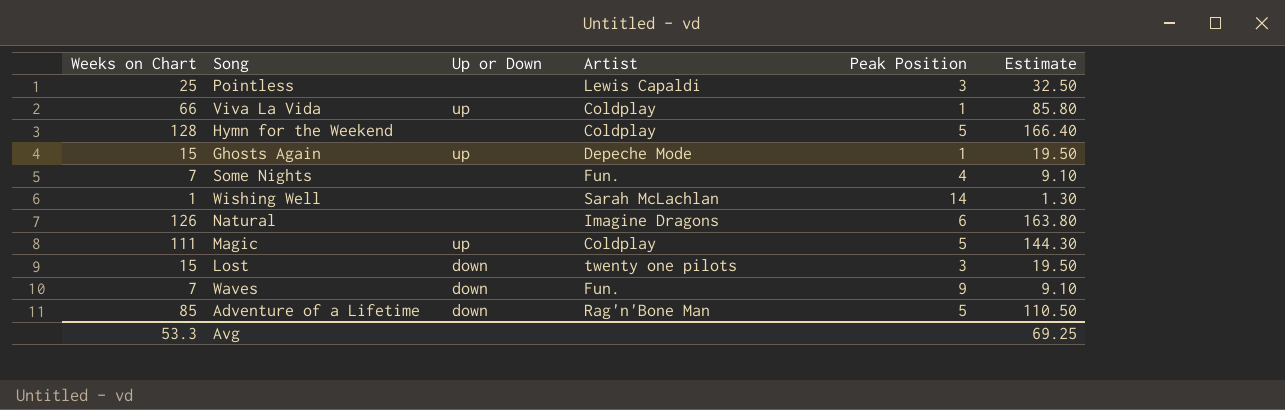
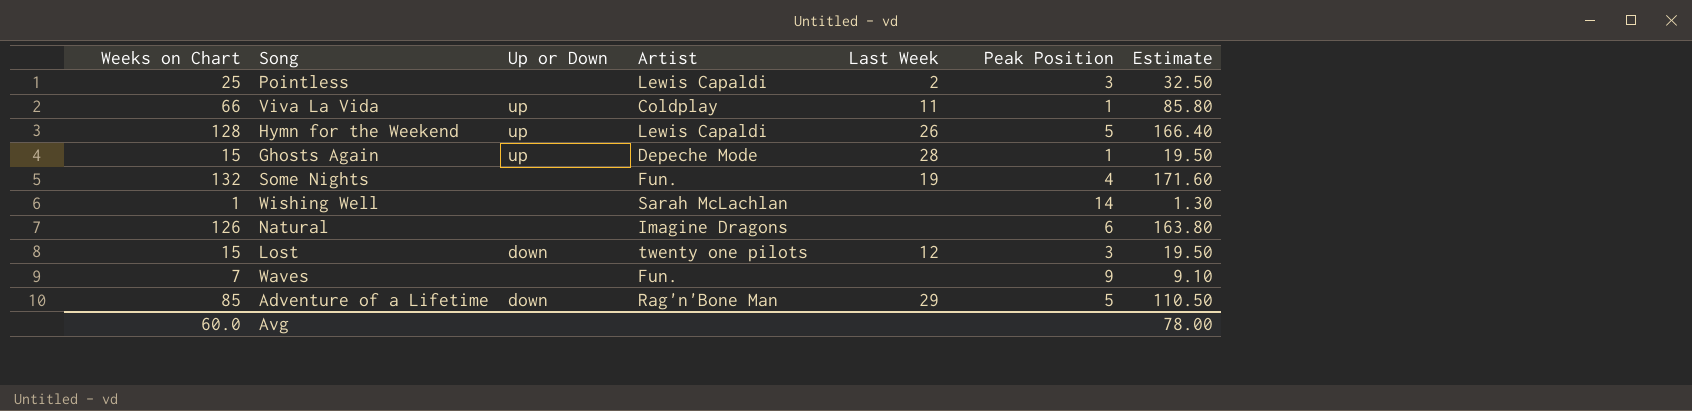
column Last Week | position: none -> 5
row Magic: 111 | up | Coldplay | 5 | 144.30 -> none
Hymn for the Weekend | Up or Down: none -> up
Hymn for the Weekend | Artist: Coldplay -> Lewis Capaldi
Some Nights | Weeks on Chart: 7 -> 132
Some Nights | Estimate: 9.10 -> 171.60
Waves | Up or Down: down -> none
Avg | Weeks on Chart: 53.3 -> 60.0
Avg | Estimate: 69.25 -> 78.00

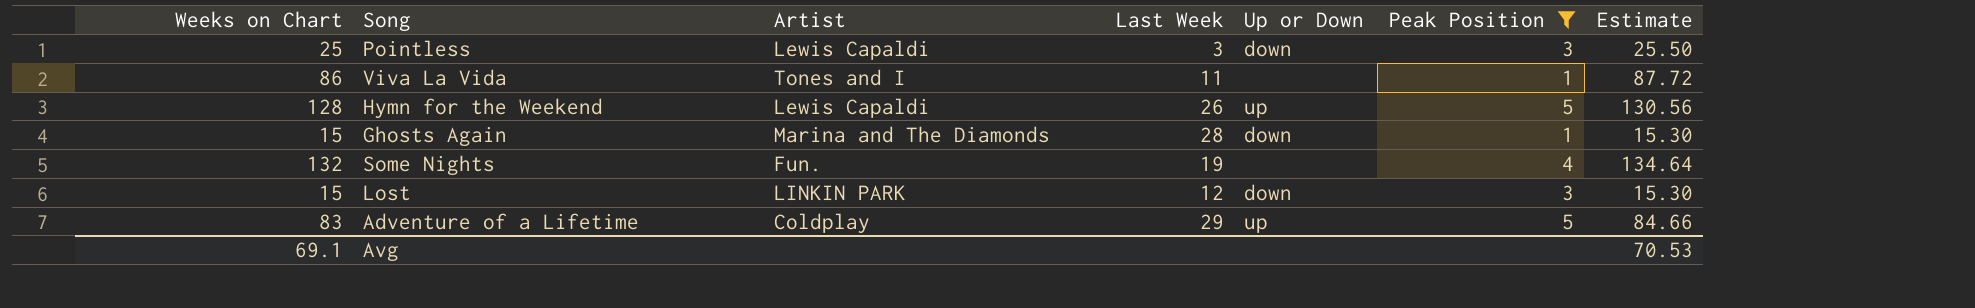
filter: none -> Peak Position <= 5
column Up or Down | position: 3 -> 5
column Estimate | formula: [Weeks on Chart] * 1.3 -> [Weeks on Chart] * 1.02
Pointless | Last Week: 2 -> 3
Pointless | Up or Down: none -> down
Viva La Vida | Weeks on Chart: 66 -> 86
Viva La Vida | Artist: Coldplay -> Tones and I
Viva La Vida | Up or Down: up -> none
Ghosts Again | Artist: Depeche Mode -> Marina and The Diamonds
Ghosts Again | Up or Down: up -> down
Lost | Artist: twenty one pilots -> LINKIN PARK
Adventure of a Lifetime | Weeks on Chart: 85 -> 83
Adventure of a Lifetime | Artist: Rag'n'Bone Man -> Coldplay
Adventure of a Lifetime | Up or Down: down -> up
Avg | Weeks on Chart: 60.0 -> 69.1
Avg | Estimate: 78.00 -> 70.53

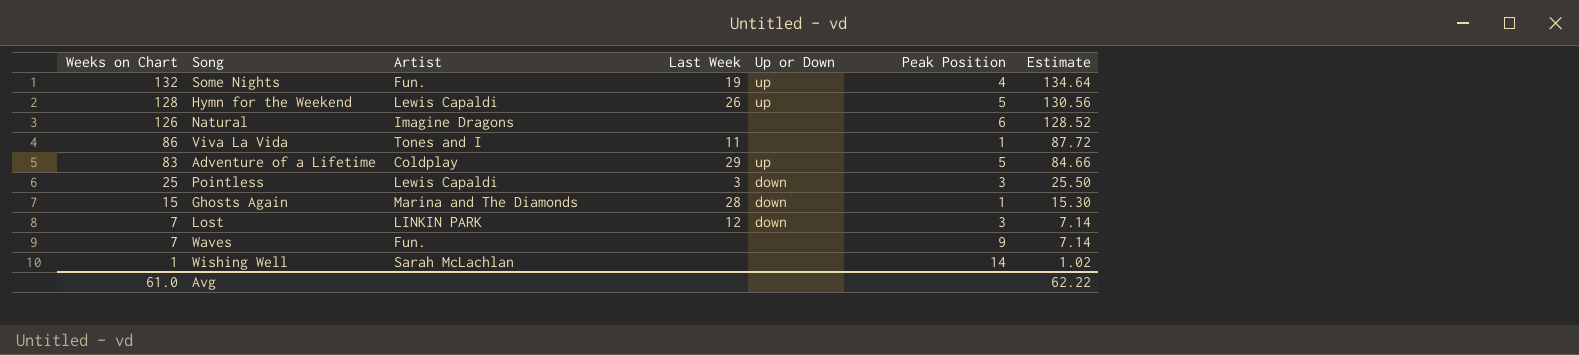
filter: Peak Position <= 5 -> none
row order: none -> Weeks on Chart descending
Some Nights | Up or Down: none -> up
Lost | Weeks on Chart: 15 -> 7
Lost | Estimate: 15.30 -> 7.14
Avg | Weeks on Chart: 69.1 -> 61.0
Avg | Estimate: 70.53 -> 62.22

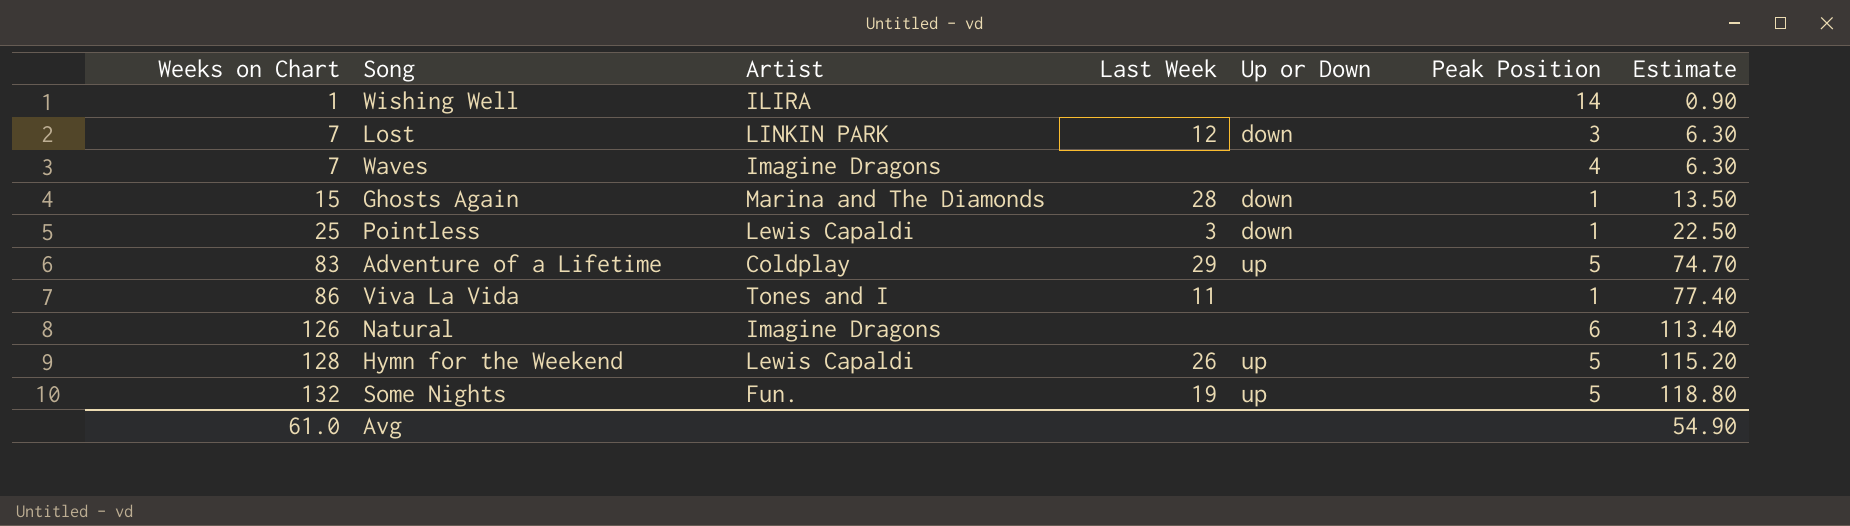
row order: Weeks on Chart descending -> Weeks on Chart ascending
column Estimate | formula: [Weeks on Chart] * 1.02 -> [Weeks on Chart] * 0.9
Wishing Well | Artist: Sarah McLachlan -> ILIRA
Waves | Artist: Fun. -> Imagine Dragons
Waves | Peak Position: 9 -> 4
Pointless | Peak Position: 3 -> 1
Some Nights | Peak Position: 4 -> 5
Avg | Estimate: 62.22 -> 54.90

